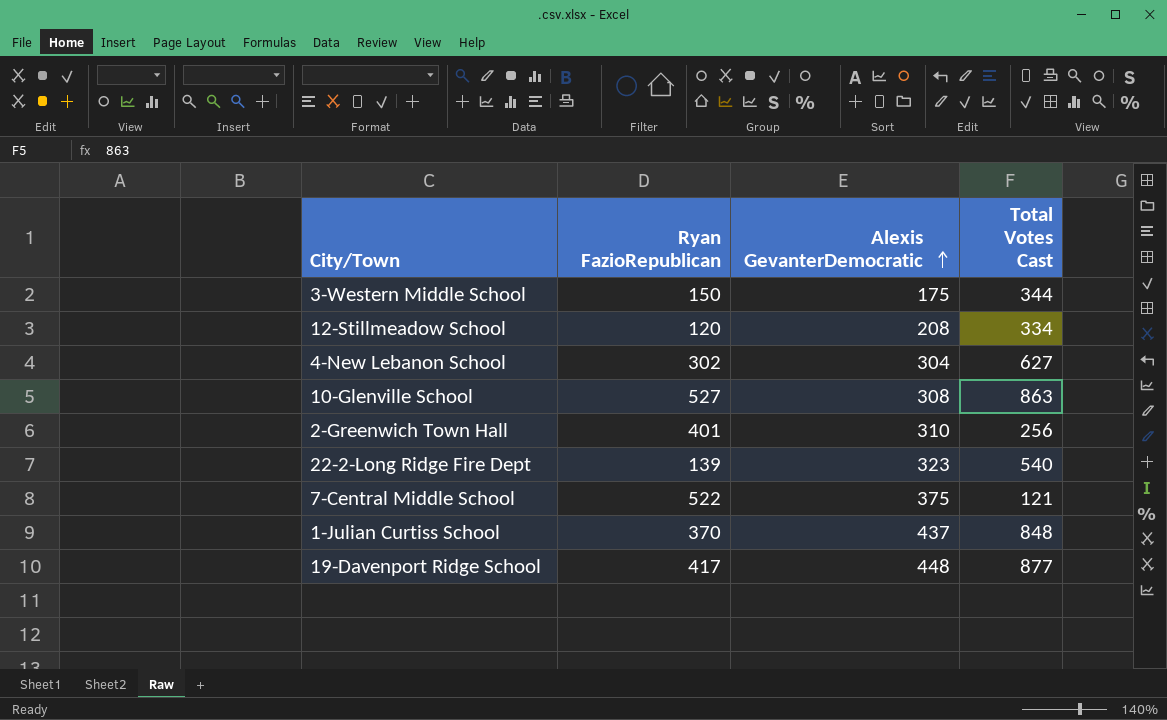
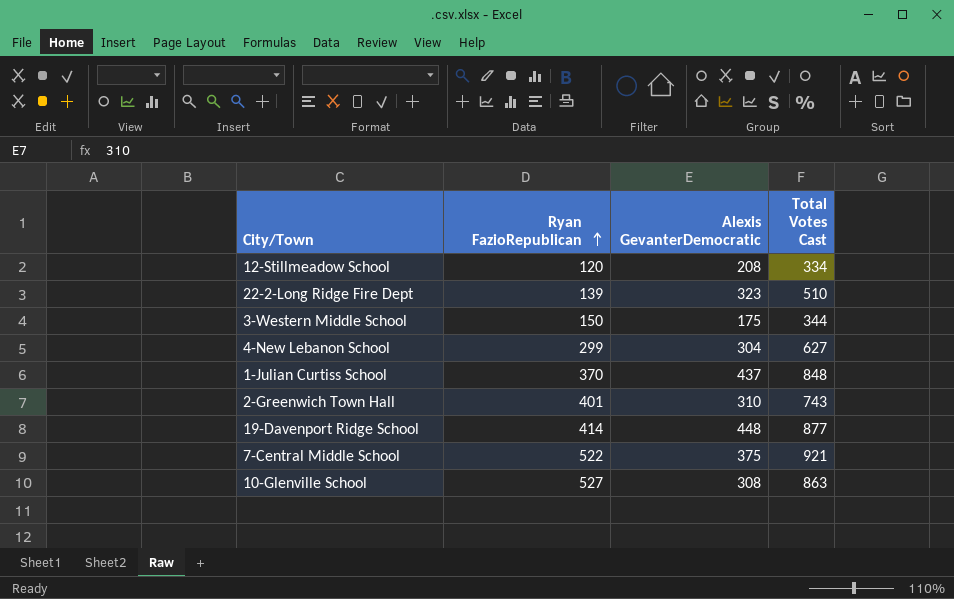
row order: Alexis GevanterDemocratic ascending -> Ryan FazioRepublican ascending
22-2-Long Ridge Fire Dept | Total Votes Cast: 540 -> 510
4-New Lebanon School | Ryan FazioRepublican: 302 -> 299
2-Greenwich Town Hall | Total Votes Cast: 256 -> 743
19-Davenport Ridge School | Ryan FazioRepublican: 417 -> 414
7-Central Middle School | Total Votes Cast: 121 -> 921

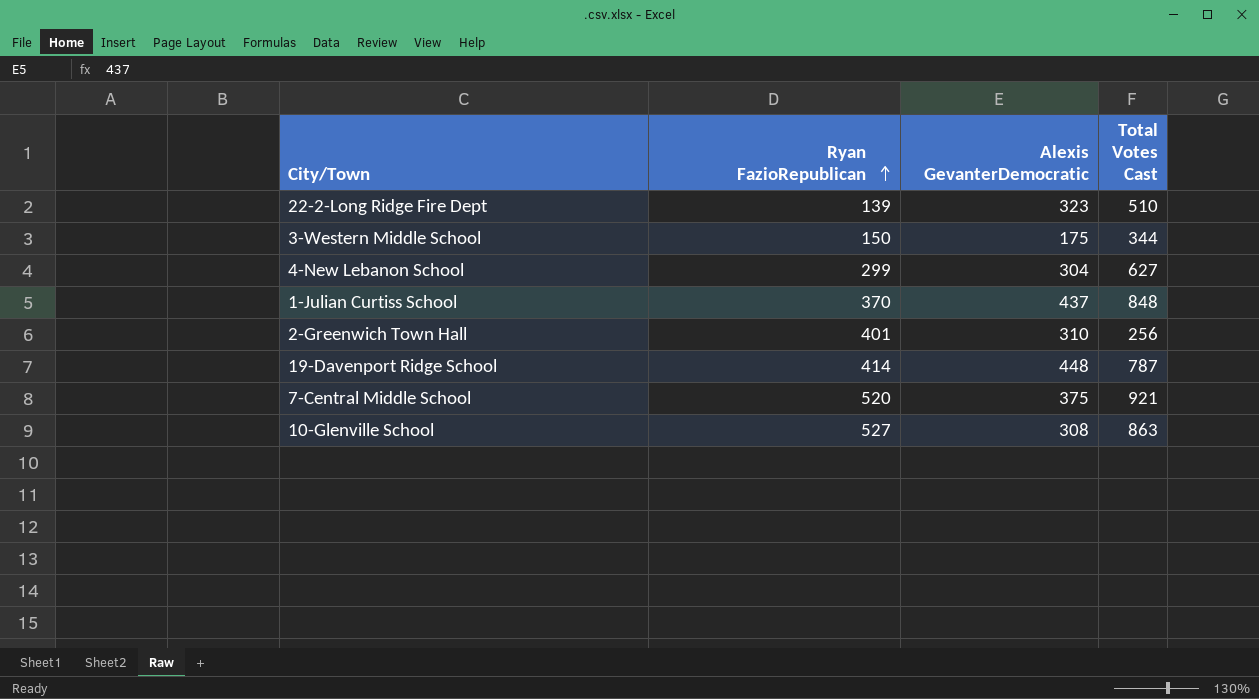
row 12-Stillmeadow School: 120 | 208 | 334 -> none
2-Greenwich Town Hall | Total Votes Cast: 743 -> 256
19-Davenport Ridge School | Total Votes Cast: 877 -> 787
7-Central Middle School | Ryan FazioRepublican: 522 -> 520

